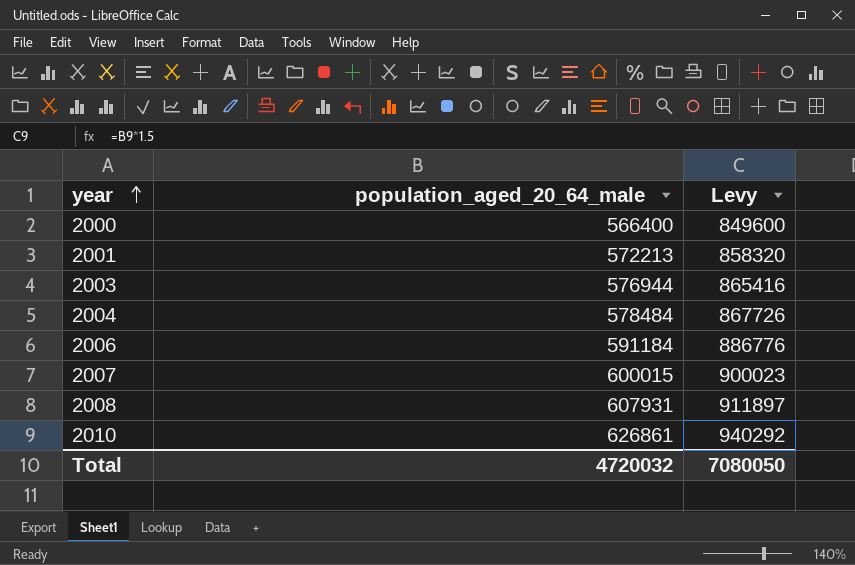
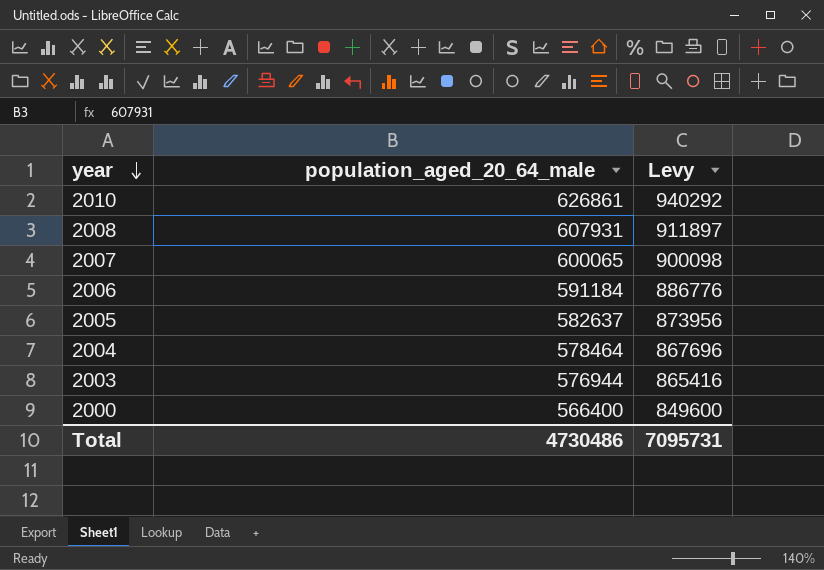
row order: year ascending -> year descending
row 2001: 572213 | 858320 -> none
2007 | population_aged_20_64_male: 600015 -> 600065
2007 | Levy: 900023 -> 900098
row 2005: none -> 582637 | 873956
2004 | population_aged_20_64_male: 578484 -> 578464
2004 | Levy: 867726 -> 867696
Total | population_aged_20_64_male: 4720032 -> 4730486
Total | Levy: 7080050 -> 7095731

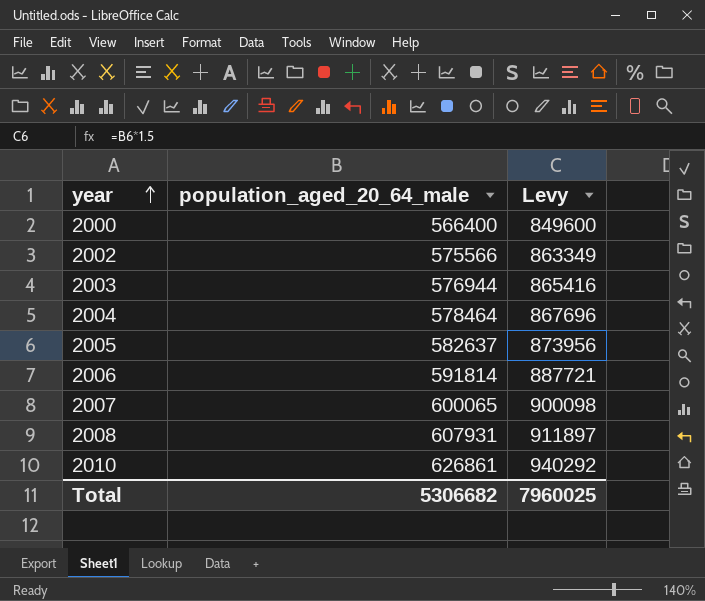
row order: year descending -> year ascending
row 2002: none -> 575566 | 863349
2006 | population_aged_20_64_male: 591184 -> 591814
2006 | Levy: 886776 -> 887721
Total | population_aged_20_64_male: 4730486 -> 5306682
Total | Levy: 7095731 -> 7960025

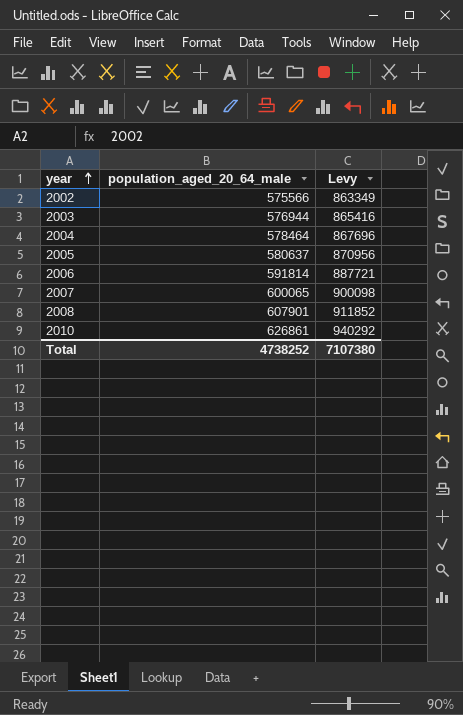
row 2000: 566400 | 849600 -> none
2005 | population_aged_20_64_male: 582637 -> 580637
2005 | Levy: 873956 -> 870956
2008 | population_aged_20_64_male: 607931 -> 607901
2008 | Levy: 911897 -> 911852
Total | population_aged_20_64_male: 5306682 -> 4738252
Total | Levy: 7960025 -> 7107380

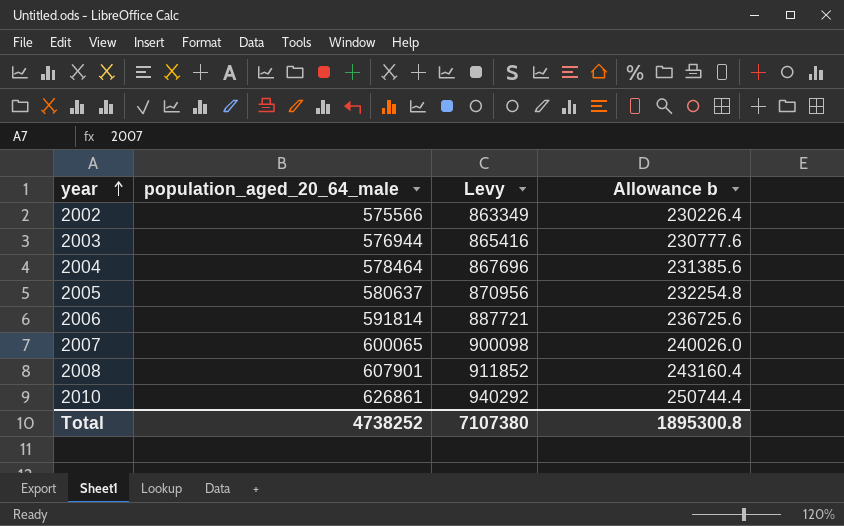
column Allowance b | formula: none -> [population_aged_20_64_male] * 0.4

